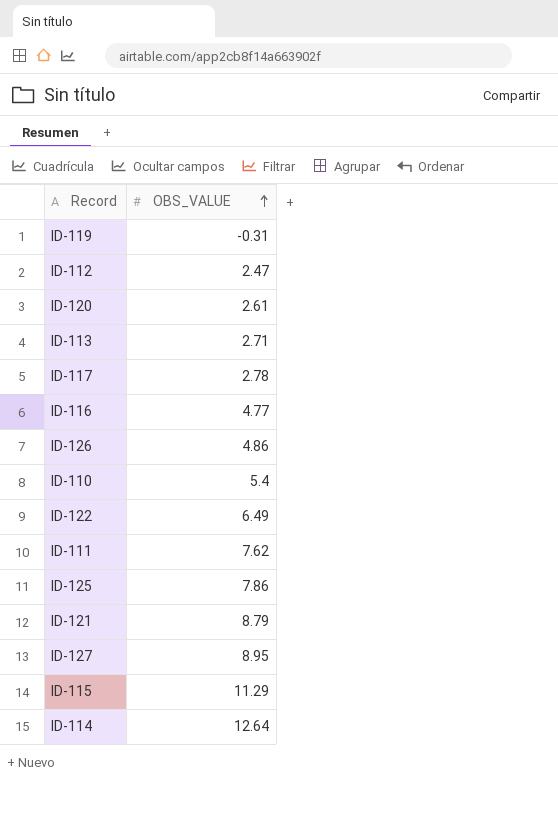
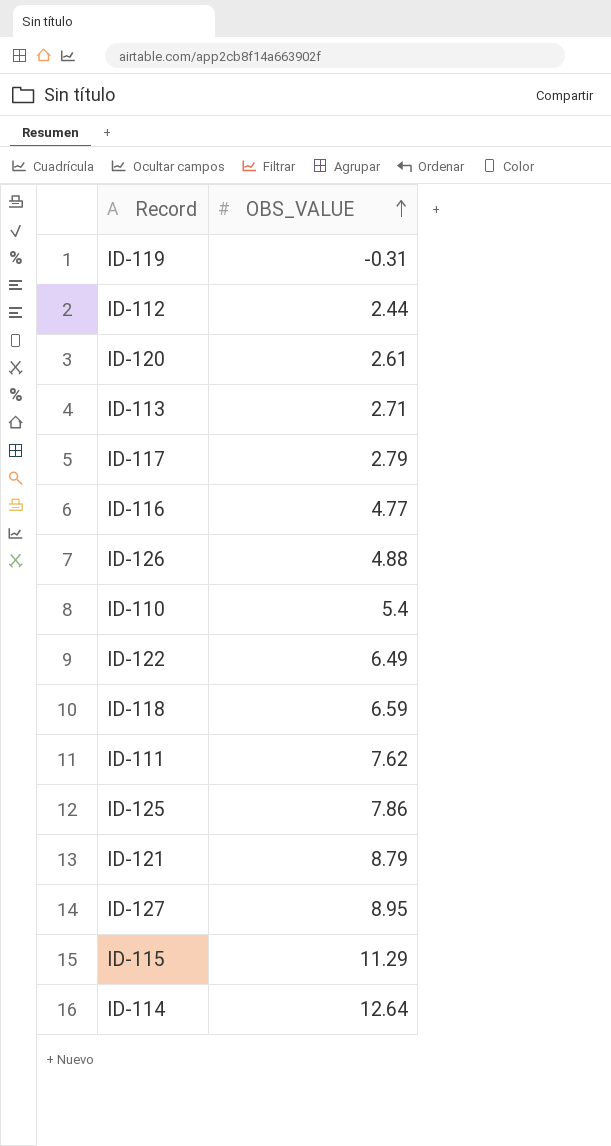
ID-112 | OBS_VALUE: 2.47 -> 2.44
ID-117 | OBS_VALUE: 2.78 -> 2.79
ID-126 | OBS_VALUE: 4.86 -> 4.88
row ID-118: none -> 6.59

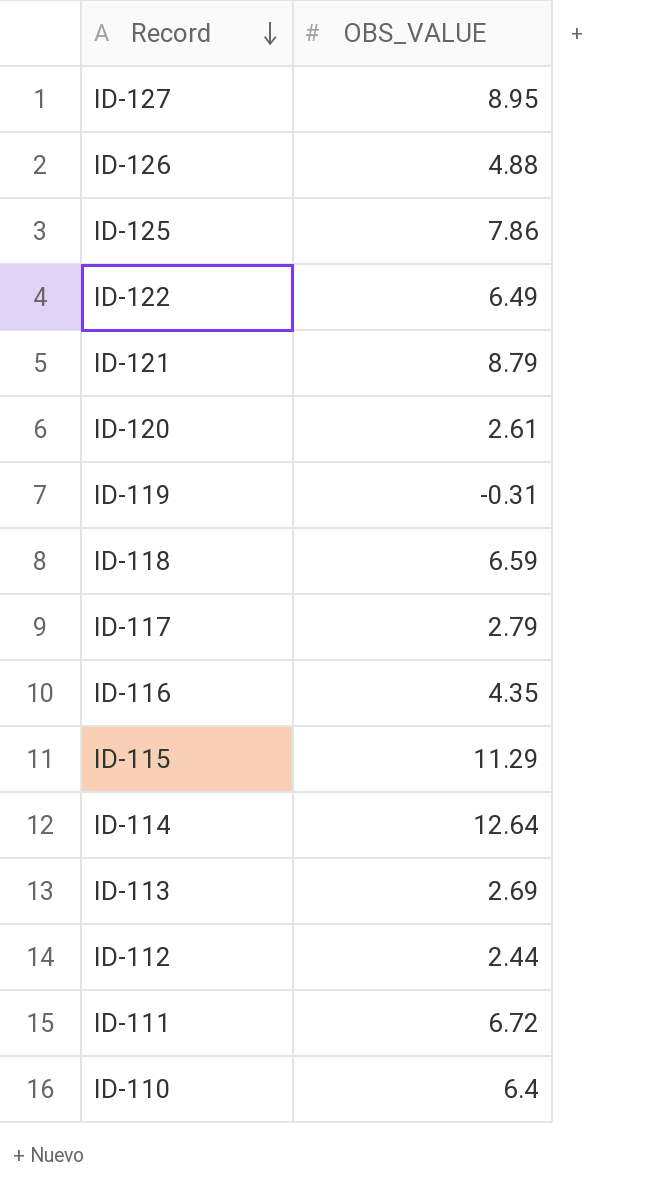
row order: OBS_VALUE ascending -> Record descending
ID-116 | OBS_VALUE: 4.77 -> 4.35
ID-113 | OBS_VALUE: 2.71 -> 2.69
ID-111 | OBS_VALUE: 7.62 -> 6.72
ID-110 | OBS_VALUE: 5.4 -> 6.4

